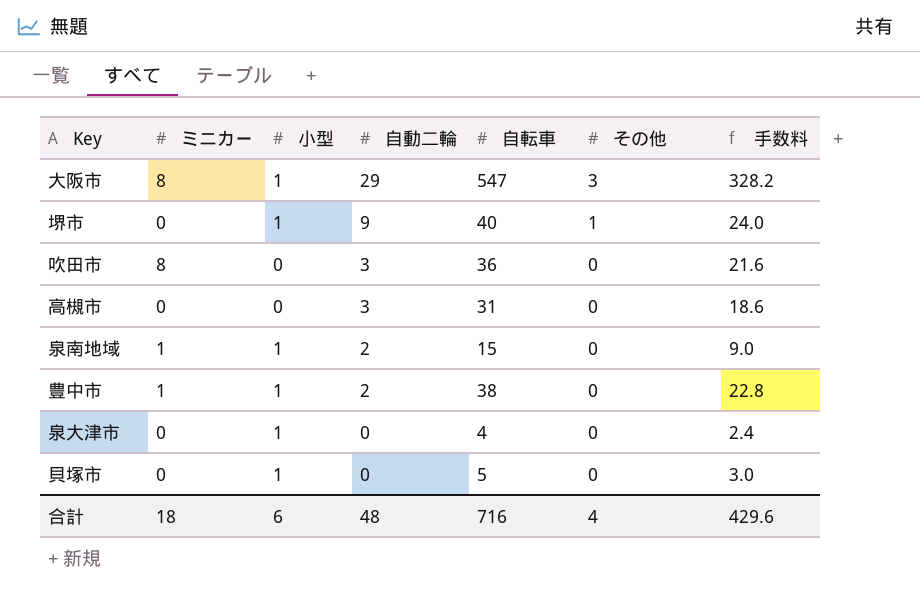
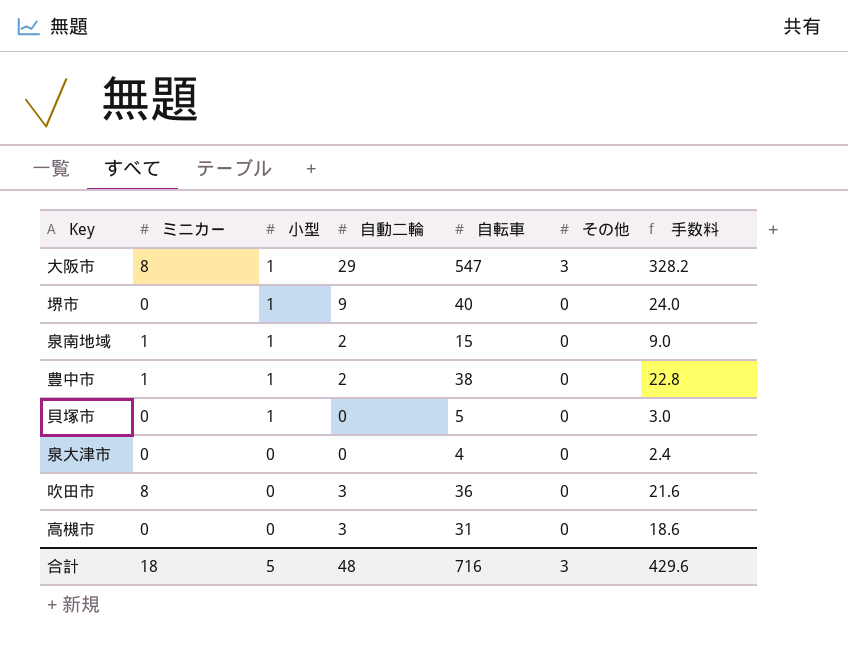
row order: 自動二輪 descending -> 小型 descending
堺市 | その他: 1 -> 0
泉大津市 | 小型: 1 -> 0
合計 | 小型: 6 -> 5
合計 | その他: 4 -> 3

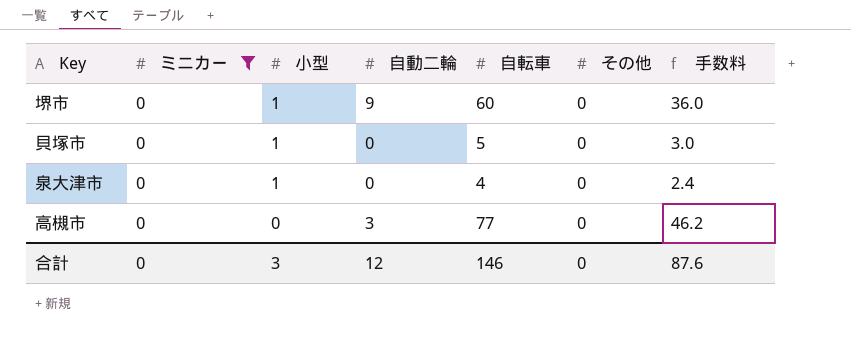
filter: none -> ミニカー = 0
堺市 | 自転車: 40 -> 60
堺市 | 手数料: 24.0 -> 36.0
泉大津市 | 小型: 0 -> 1
高槻市 | 自転車: 31 -> 77
高槻市 | 手数料: 18.6 -> 46.2
合計 | ミニカー: 18 -> 0
合計 | 小型: 5 -> 3
合計 | 自動二輪: 48 -> 12
合計 | 自転車: 716 -> 146
合計 | その他: 3 -> 0
合計 | 手数料: 429.6 -> 87.6

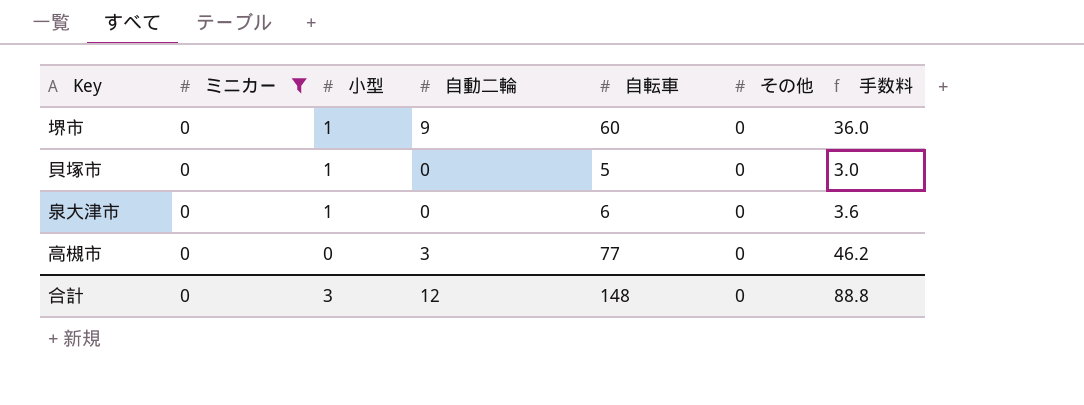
泉大津市 | 自転車: 4 -> 6
泉大津市 | 手数料: 2.4 -> 3.6
合計 | 自転車: 146 -> 148
合計 | 手数料: 87.6 -> 88.8

